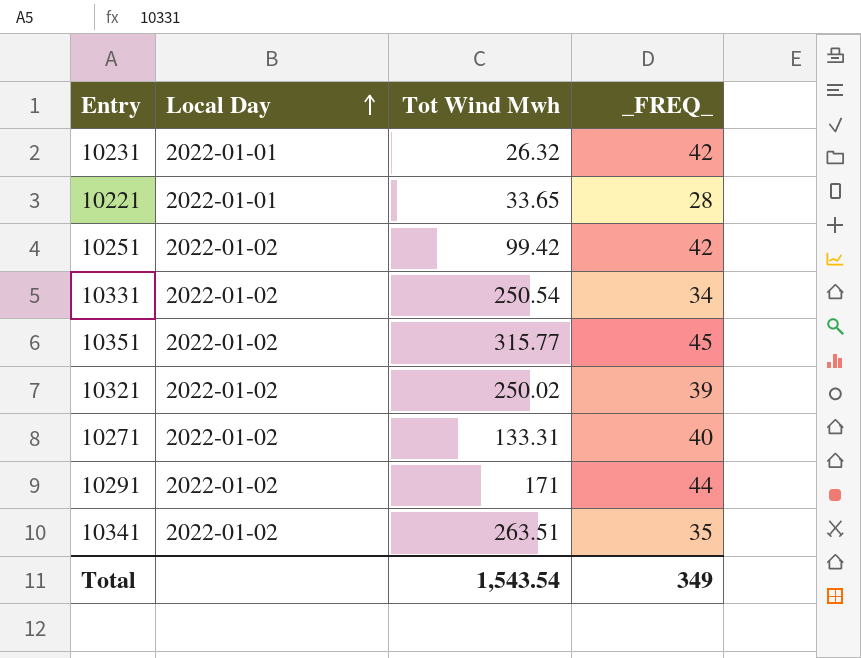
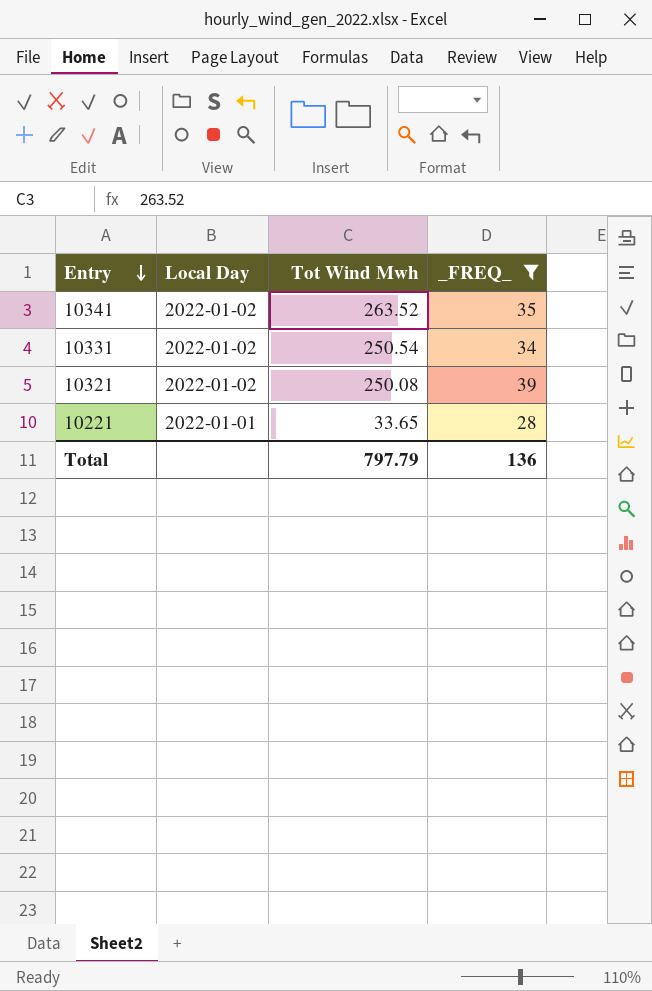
filter: none -> _FREQ_ <= 39
row order: Local Day ascending -> Entry descending
10341 | Tot Wind Mwh: 263.51 -> 263.52
10321 | Tot Wind Mwh: 250.02 -> 250.08
Total | Tot Wind Mwh: 1,543.54 -> 797.79
Total | _FREQ_: 349 -> 136

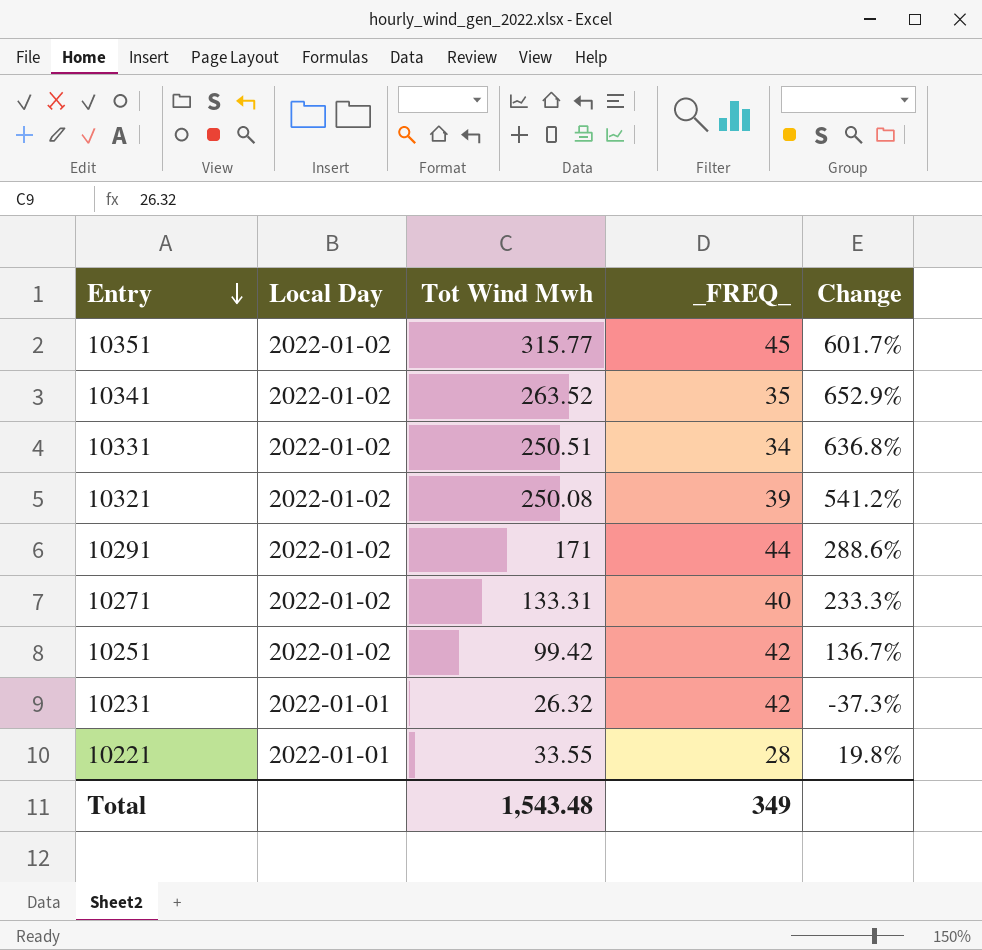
filter: _FREQ_ <= 39 -> none
column Change | formula: none -> ([Tot Wind Mwh] - [_FREQ_]) / [_FREQ_]
10331 | Tot Wind Mwh: 250.54 -> 250.51
10221 | Tot Wind Mwh: 33.65 -> 33.55
Total | Tot Wind Mwh: 797.79 -> 1,543.48
Total | _FREQ_: 136 -> 349

